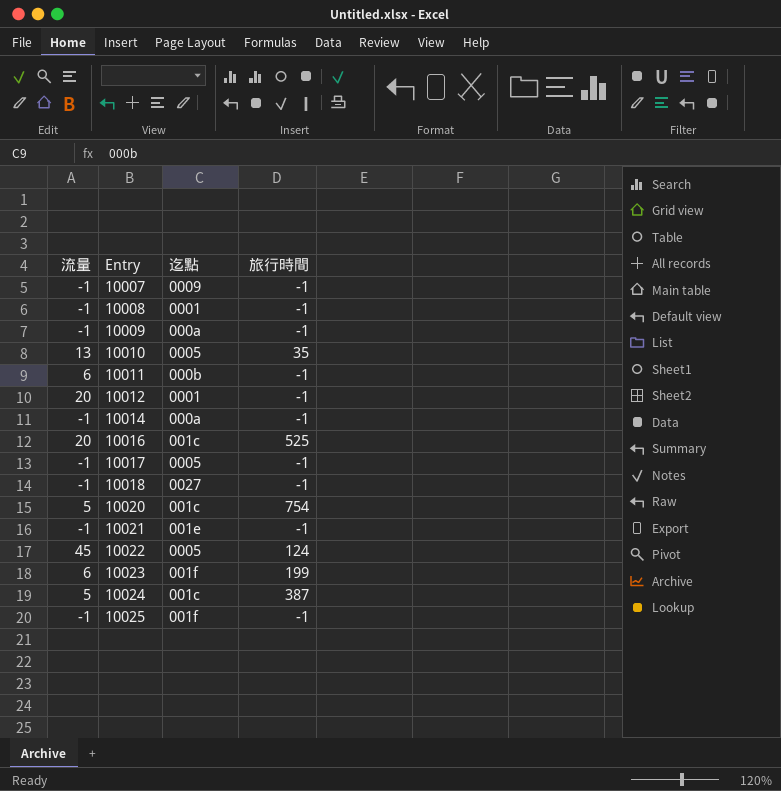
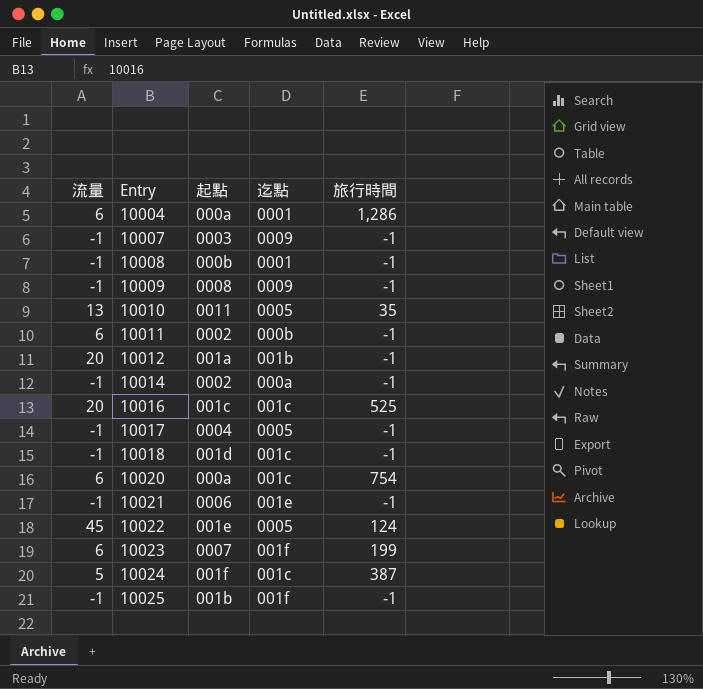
column 起點 | position: none -> 3
row 10004: none -> 6 | 000a | 0001 | 1,286
10009 | 迄點: 000a -> 0009
10012 | 迄點: 0001 -> 001b
10018 | 迄點: 0027 -> 001c
10020 | 流量: 5 -> 6

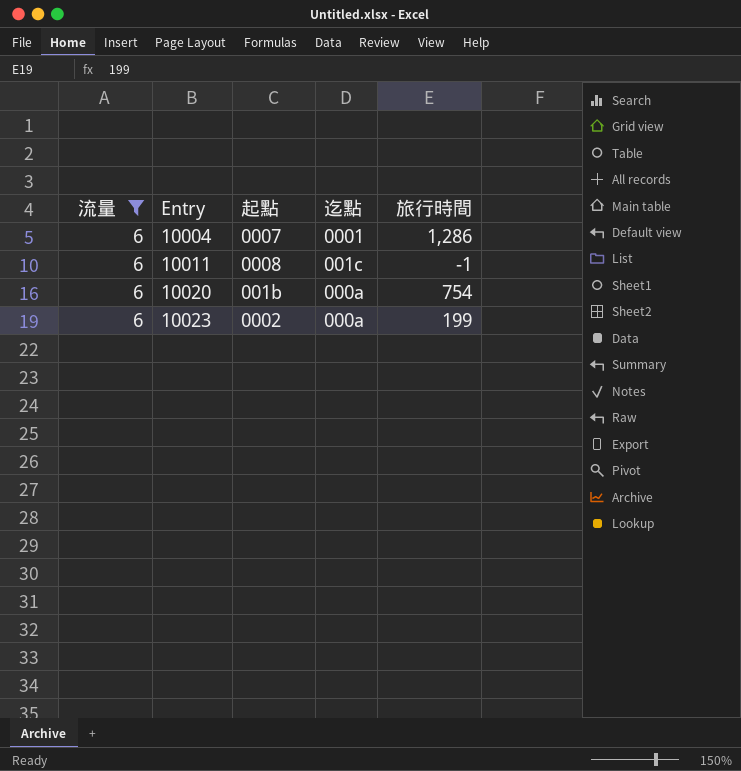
filter: none -> 流量 = 6
10004 | 起點: 000a -> 0007
10011 | 起點: 0002 -> 0008
10011 | 迄點: 000b -> 001c
10020 | 起點: 000a -> 001b
10020 | 迄點: 001c -> 000a
10023 | 起點: 0007 -> 0002
10023 | 迄點: 001f -> 000a

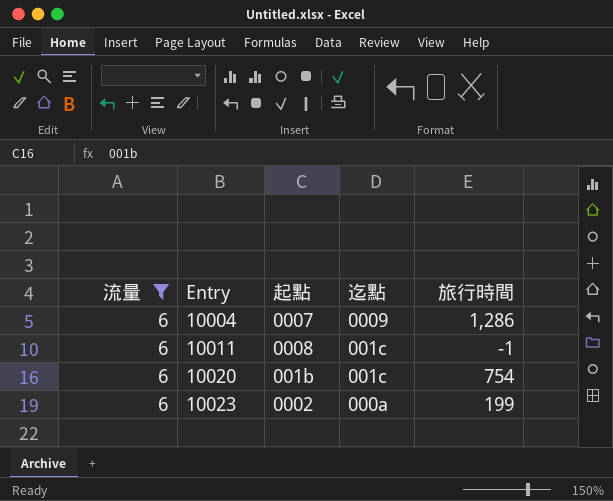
10004 | 迄點: 0001 -> 0009
10020 | 迄點: 000a -> 001c

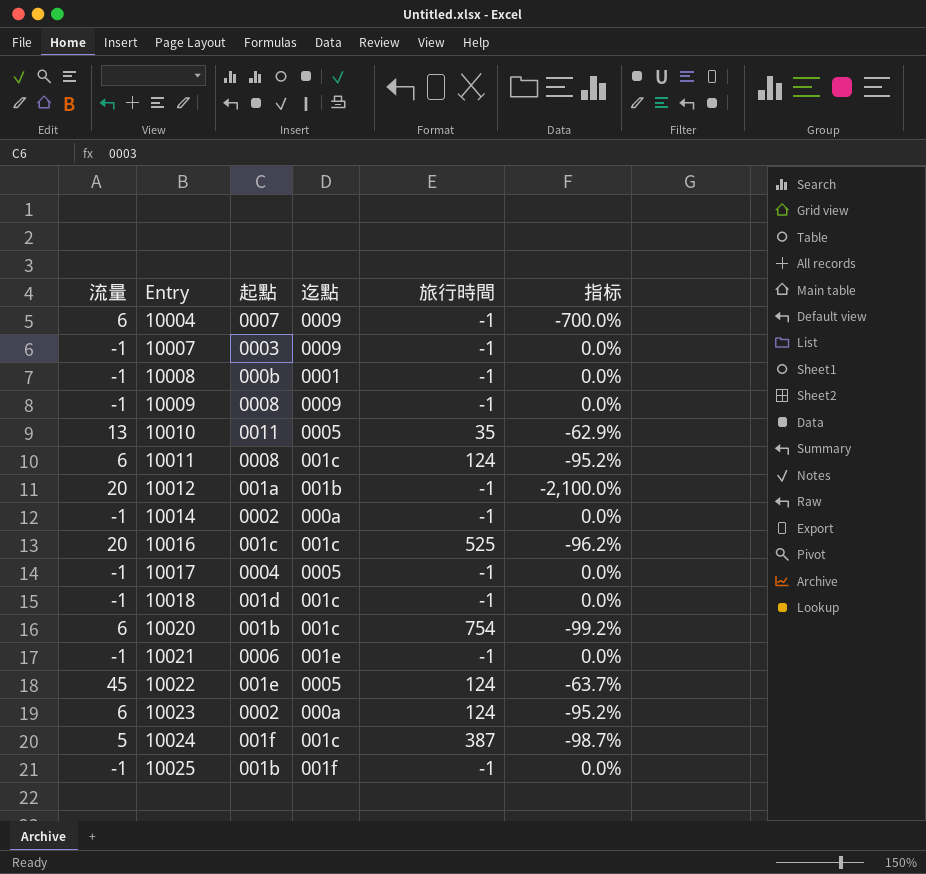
filter: 流量 = 6 -> none
column 指标 | formula: none -> ([流量] - [旅行時間]) / [旅行時間]
10004 | 旅行時間: 1,286 -> -1
10011 | 旅行時間: -1 -> 124
10023 | 旅行時間: 199 -> 124

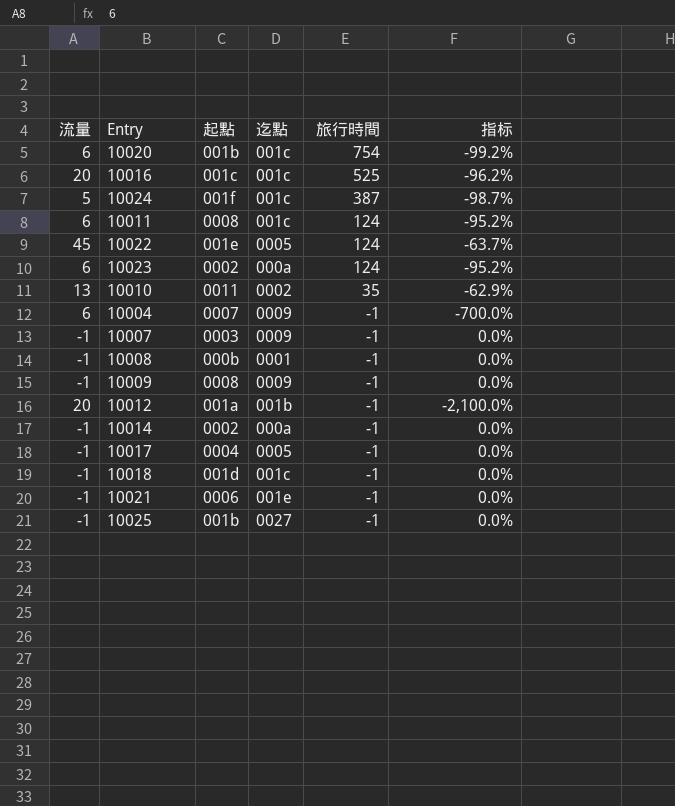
row order: Entry ascending -> 旅行時間 descending
10010 | 迄點: 0005 -> 0002
10025 | 迄點: 001f -> 0027

